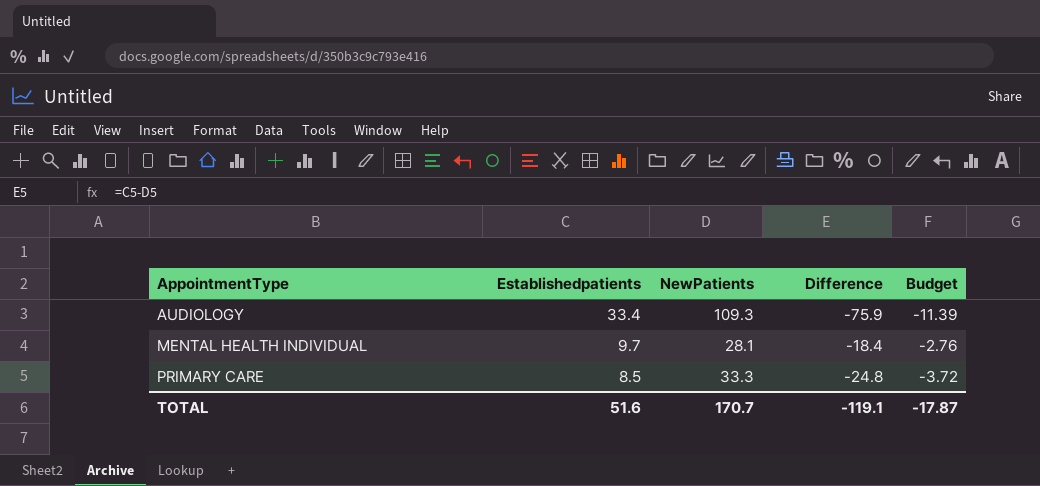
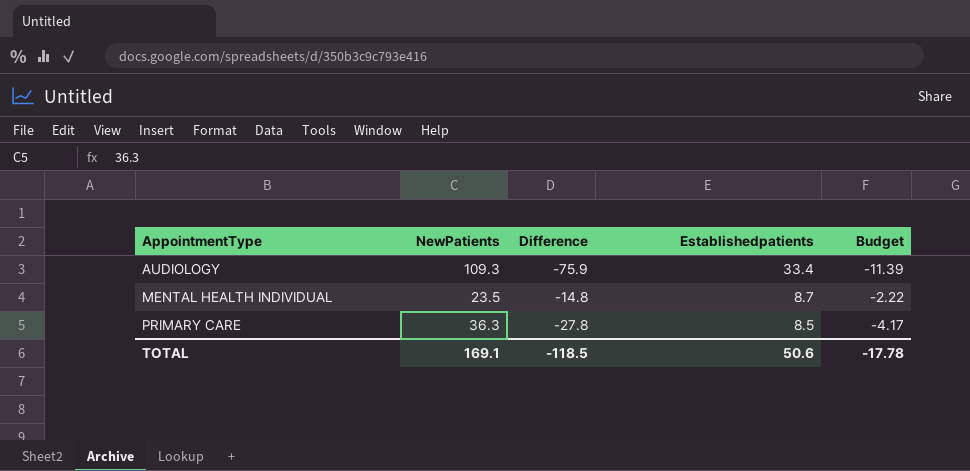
column Establishedpatients | position: 2 -> 4
MENTAL HEALTH INDIVIDUAL | NewPatients: 28.1 -> 23.5
MENTAL HEALTH INDIVIDUAL | Difference: -18.4 -> -14.8
MENTAL HEALTH INDIVIDUAL | Establishedpatients: 9.7 -> 8.7
MENTAL HEALTH INDIVIDUAL | Budget: -2.76 -> -2.22
PRIMARY CARE | NewPatients: 33.3 -> 36.3
PRIMARY CARE | Difference: -24.8 -> -27.8
PRIMARY CARE | Budget: -3.72 -> -4.17
TOTAL | NewPatients: 170.7 -> 169.1
TOTAL | Difference: -119.1 -> -118.5
TOTAL | Establishedpatients: 51.6 -> 50.6
TOTAL | Budget: -17.87 -> -17.78

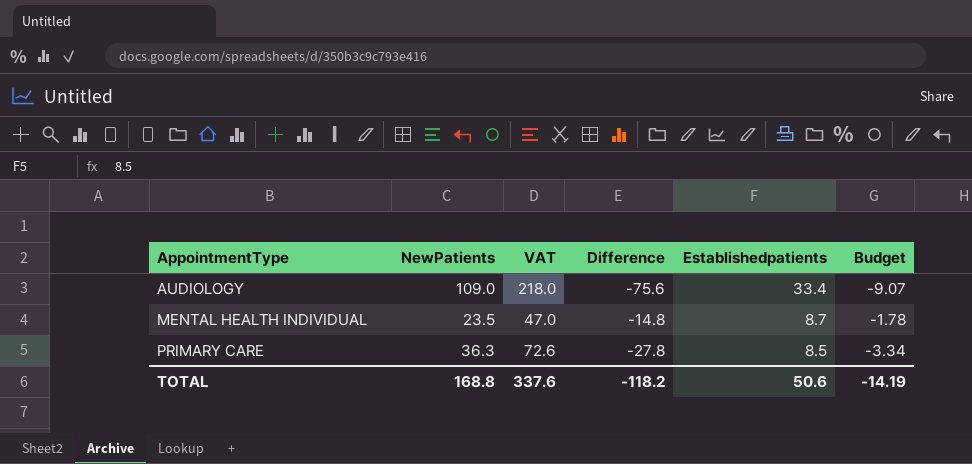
column VAT | formula: none -> [NewPatients] * 2
column Budget | formula: [Difference] * 0.15 -> [Difference] * 0.12
AUDIOLOGY | NewPatients: 109.3 -> 109.0
AUDIOLOGY | Difference: -75.9 -> -75.6
TOTAL | NewPatients: 169.1 -> 168.8
TOTAL | Difference: -118.5 -> -118.2
TOTAL | Budget: -17.78 -> -14.19

